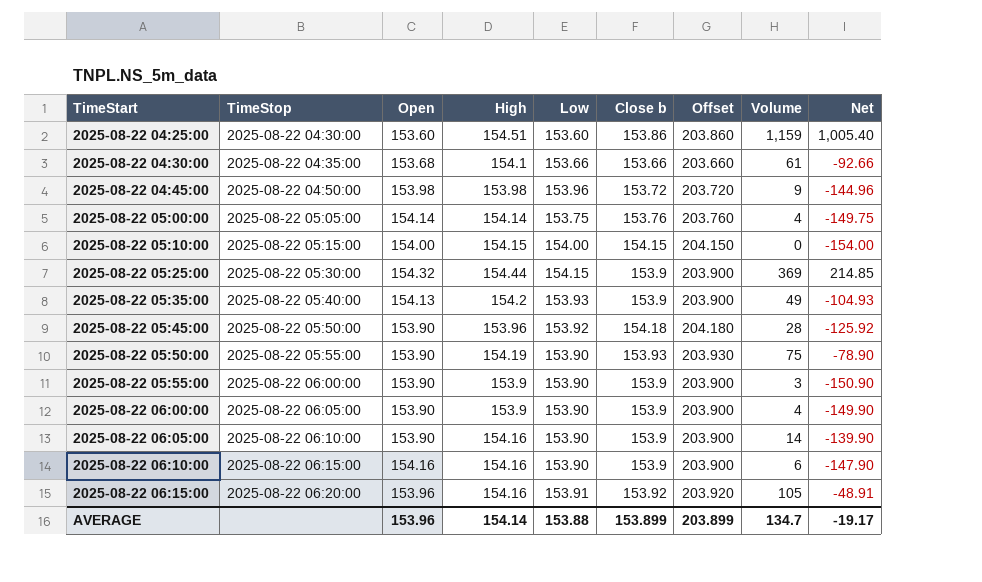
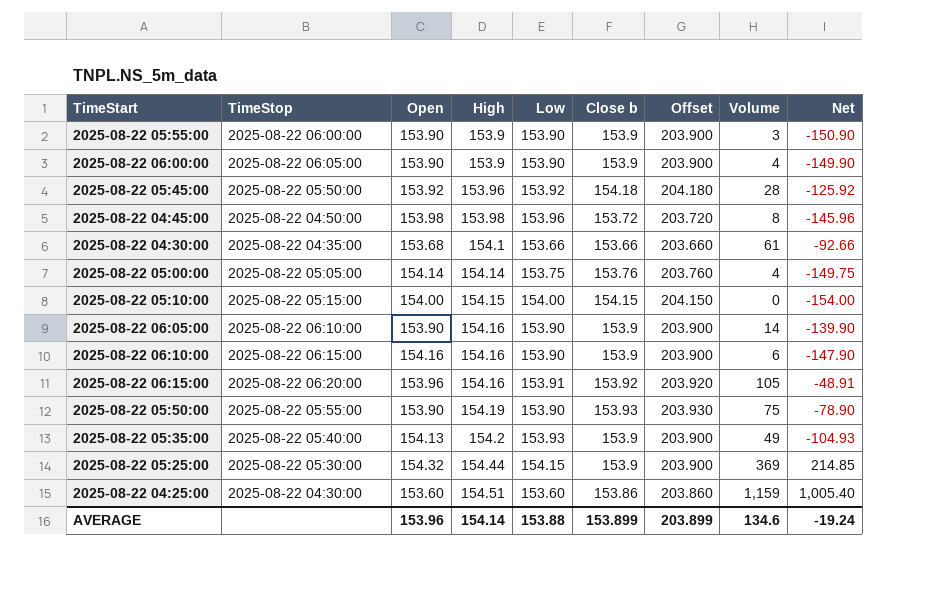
row order: TimeStart ascending -> High ascending
2025-08-22 05:45:00 | Open: 153.90 -> 153.92
2025-08-22 04:45:00 | Volume: 9 -> 8
2025-08-22 04:45:00 | Net: -144.96 -> -145.96
AVERAGE | Volume: 134.7 -> 134.6
AVERAGE | Net: -19.17 -> -19.24

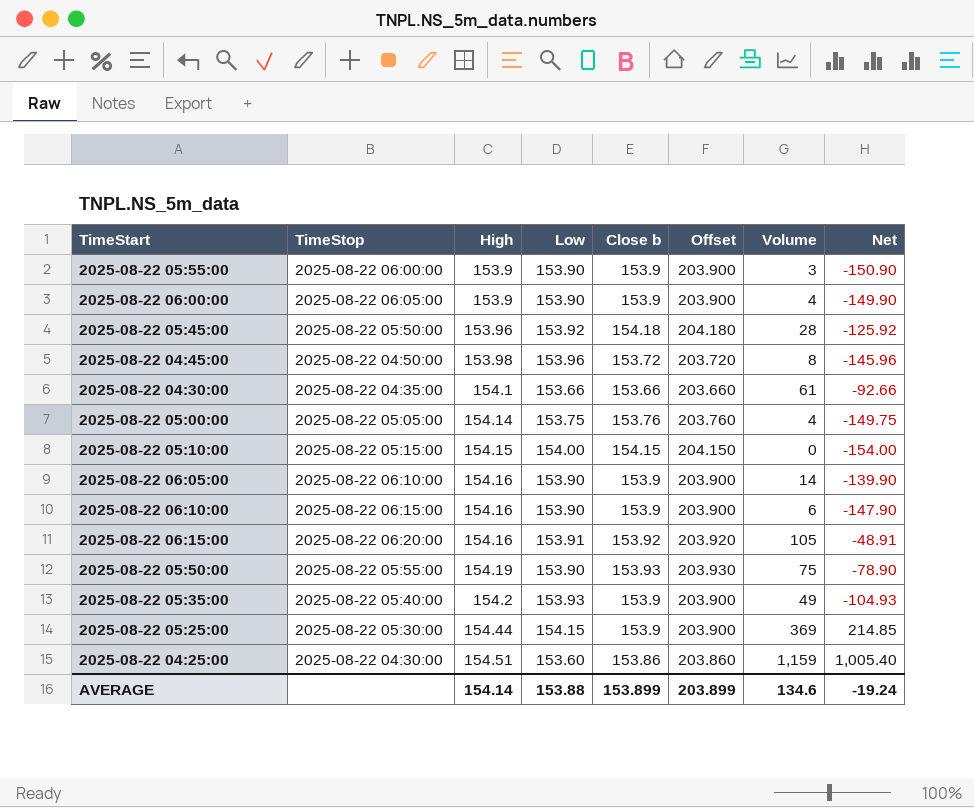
column Open | position: 3 -> none

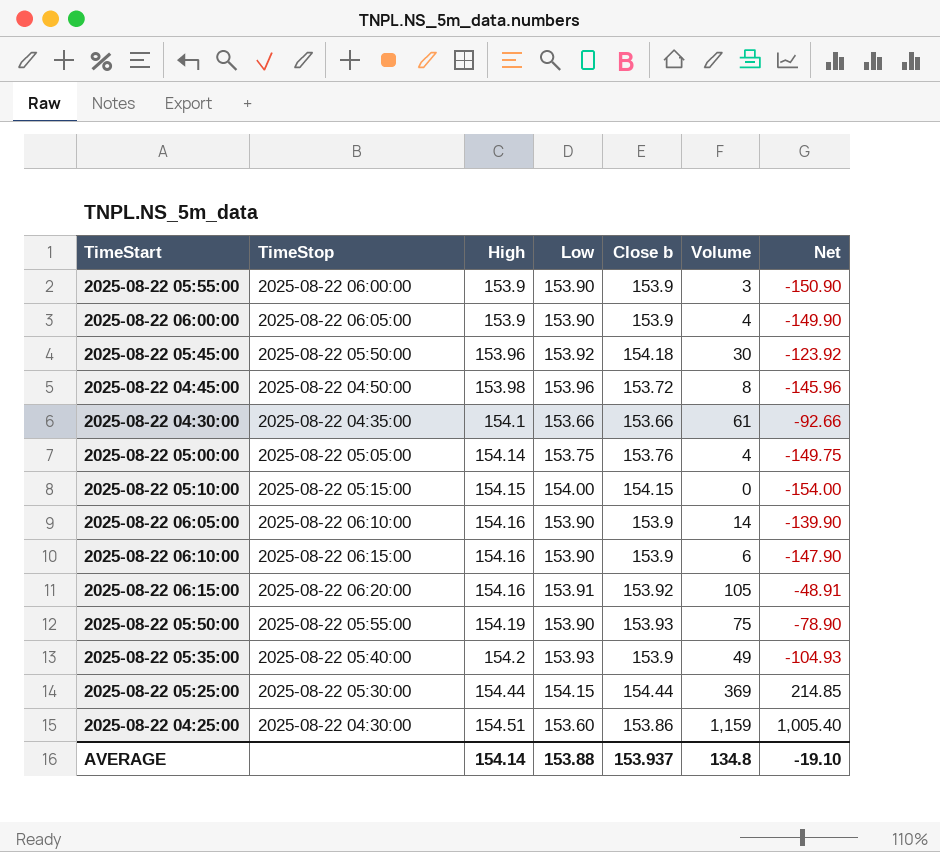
column Offset | formula: [Close b] + 50 -> none
2025-08-22 05:45:00 | Volume: 28 -> 30
2025-08-22 05:45:00 | Net: -125.92 -> -123.92
2025-08-22 05:25:00 | Close b: 153.9 -> 154.44
AVERAGE | Close b: 153.899 -> 153.937
AVERAGE | Volume: 134.6 -> 134.8
AVERAGE | Net: -19.24 -> -19.10

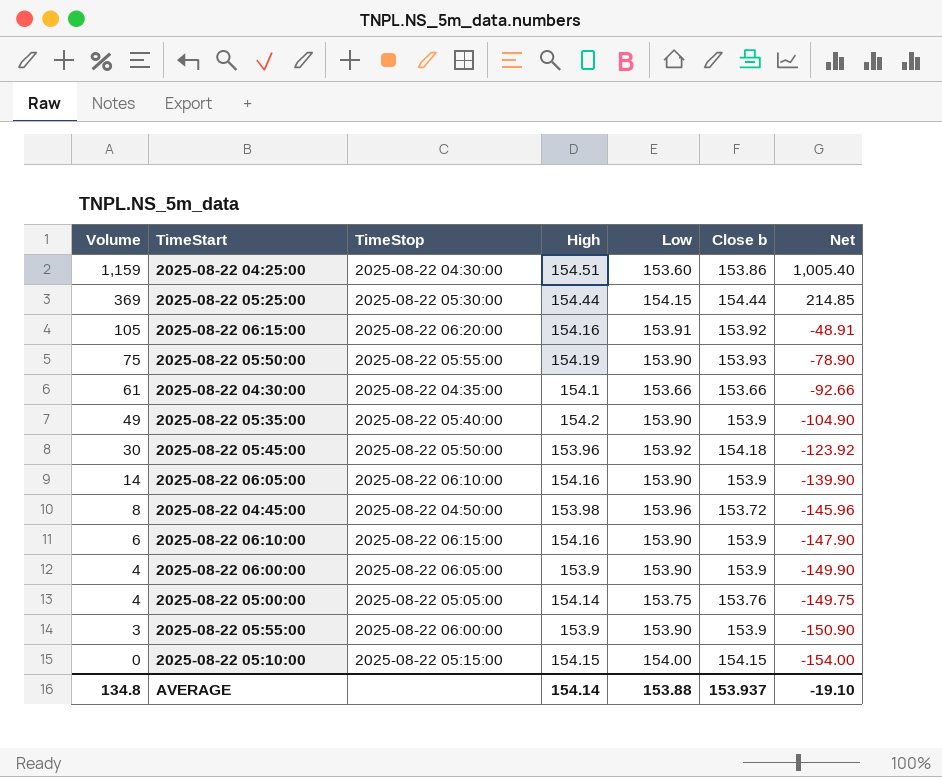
row order: High ascending -> Volume descending
column Volume | position: 6 -> 1
2025-08-22 05:35:00 | Low: 153.93 -> 153.90
2025-08-22 05:35:00 | Net: -104.93 -> -104.90

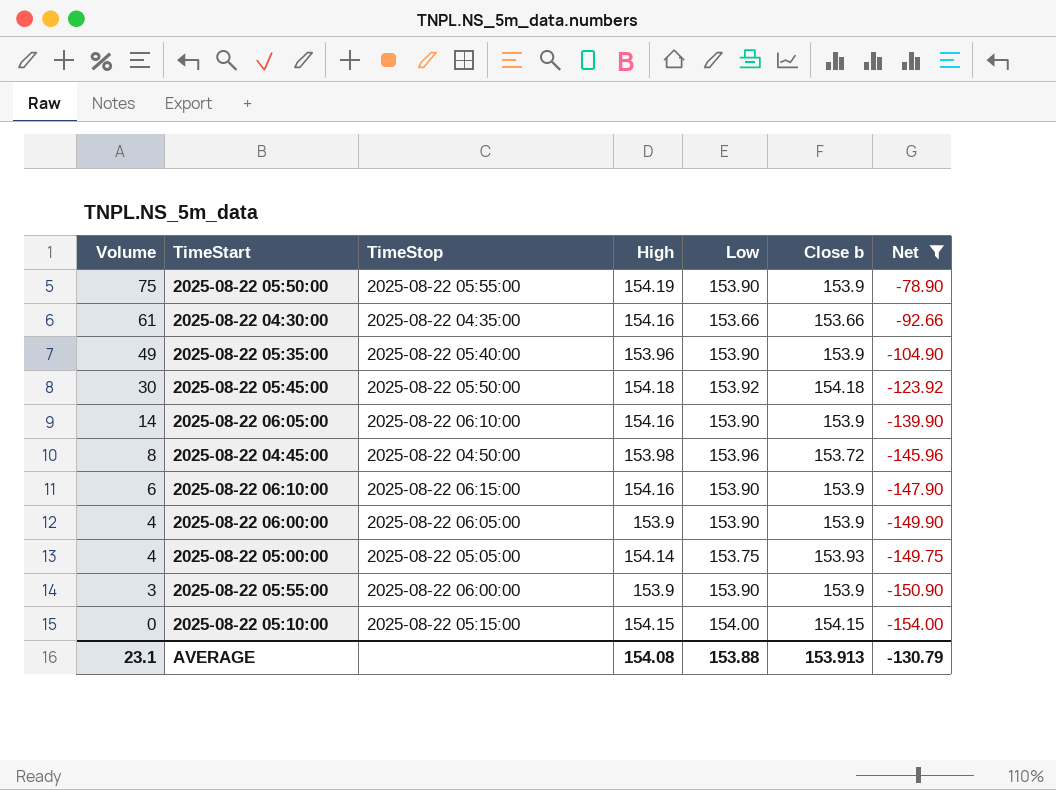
filter: none -> Net <= -78.90
2025-08-22 05:50:00 | Close b: 153.93 -> 153.9
2025-08-22 04:30:00 | High: 154.1 -> 154.16
2025-08-22 05:35:00 | High: 154.2 -> 153.96
2025-08-22 05:45:00 | High: 153.96 -> 154.18
2025-08-22 05:00:00 | Close b: 153.76 -> 153.93
AVERAGE | Volume: 134.8 -> 23.1
AVERAGE | High: 154.14 -> 154.08
AVERAGE | Close b: 153.937 -> 153.913
AVERAGE | Net: -19.10 -> -130.79

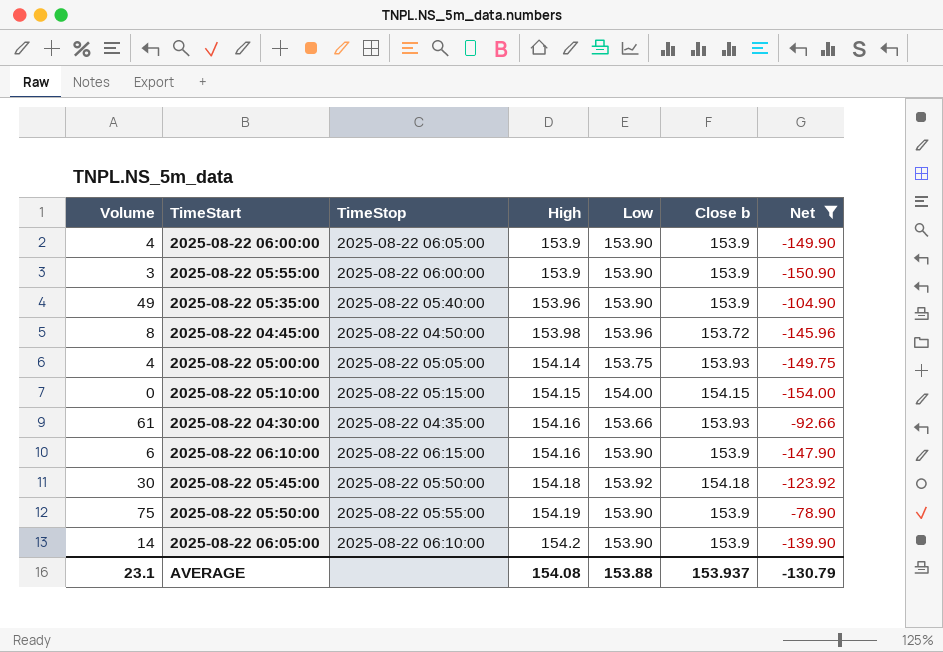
row order: Volume descending -> High ascending
2025-08-22 04:30:00 | Close b: 153.66 -> 153.93
2025-08-22 06:05:00 | High: 154.16 -> 154.2
AVERAGE | Close b: 153.913 -> 153.937

